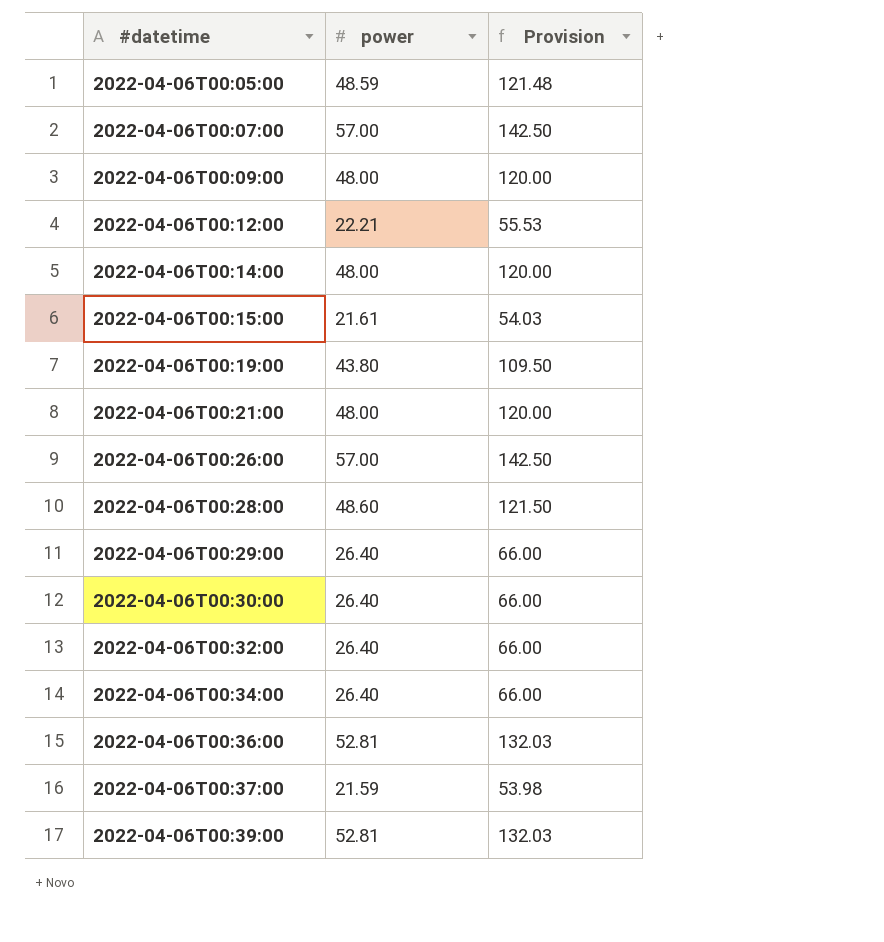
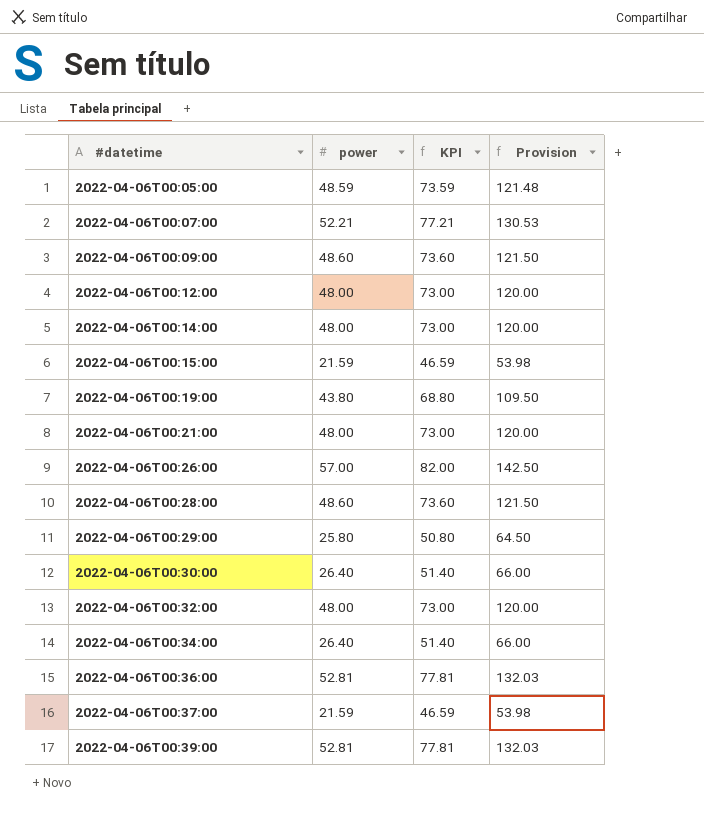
column KPI | formula: none -> [power] + 25
2022-04-06T00:07:00 | power: 57.00 -> 52.21
2022-04-06T00:07:00 | Provision: 142.50 -> 130.53
2022-04-06T00:09:00 | power: 48.00 -> 48.60
2022-04-06T00:09:00 | Provision: 120.00 -> 121.50
2022-04-06T00:12:00 | power: 22.21 -> 48.00
2022-04-06T00:12:00 | Provision: 55.53 -> 120.00
2022-04-06T00:15:00 | power: 21.61 -> 21.59
2022-04-06T00:15:00 | Provision: 54.03 -> 53.98
2022-04-06T00:29:00 | power: 26.40 -> 25.80
2022-04-06T00:29:00 | Provision: 66.00 -> 64.50
2022-04-06T00:32:00 | power: 26.40 -> 48.00
2022-04-06T00:32:00 | Provision: 66.00 -> 120.00

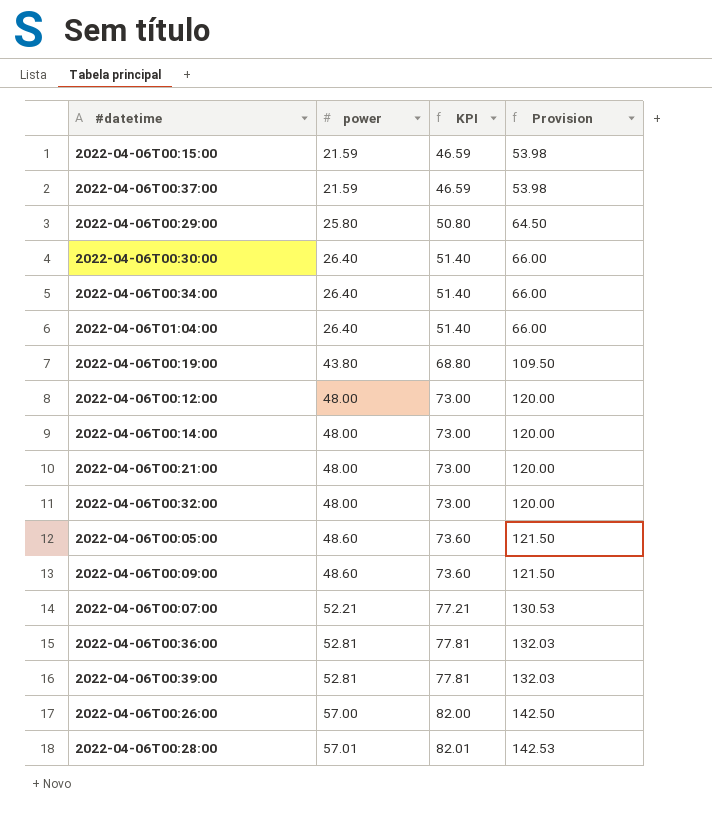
row order: #datetime ascending -> power ascending
row 2022-04-06T01:04:00: none -> 26.40 | 51.40 | 66.00
2022-04-06T00:05:00 | power: 48.59 -> 48.60
2022-04-06T00:05:00 | KPI: 73.59 -> 73.60
2022-04-06T00:05:00 | Provision: 121.48 -> 121.50
2022-04-06T00:28:00 | power: 48.60 -> 57.01
2022-04-06T00:28:00 | KPI: 73.60 -> 82.01
2022-04-06T00:28:00 | Provision: 121.50 -> 142.53

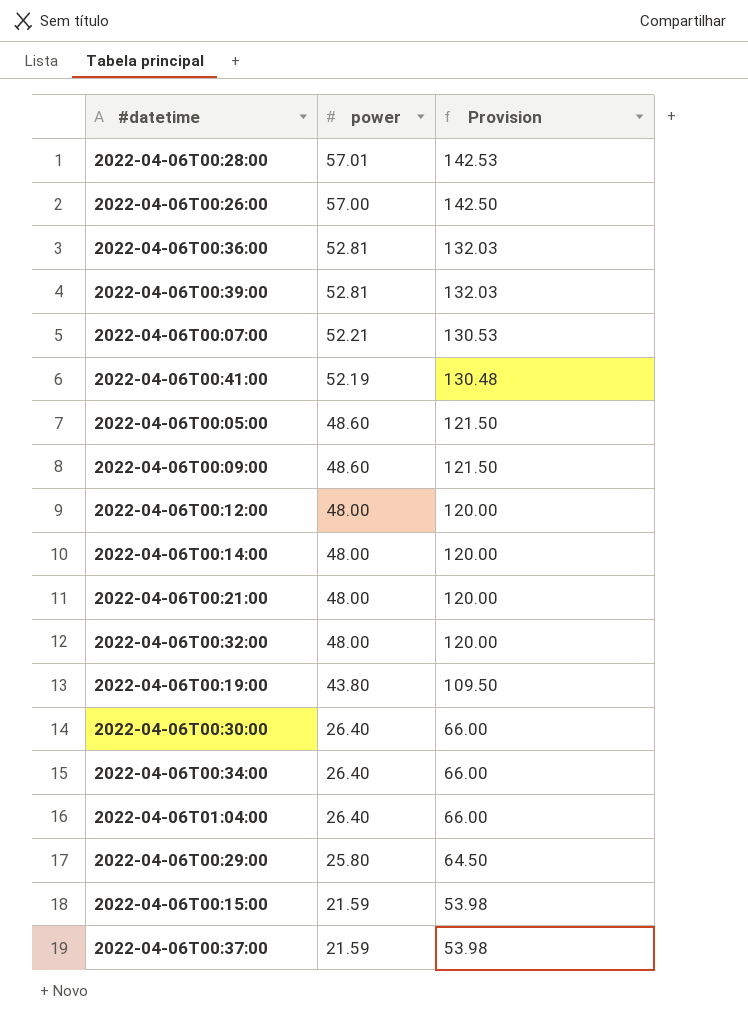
row order: power ascending -> power descending
column KPI | formula: [power] + 25 -> none
row 2022-04-06T00:41:00: none -> 52.19 | 130.48

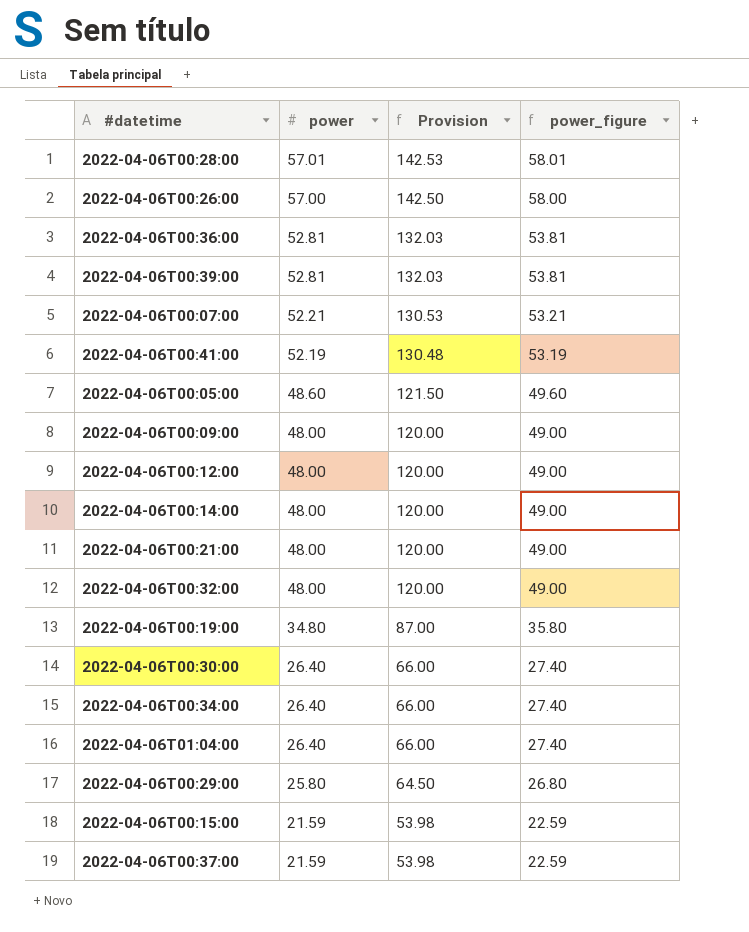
column power_figure | formula: none -> [power] + 1
2022-04-06T00:09:00 | power: 48.60 -> 48.00
2022-04-06T00:09:00 | Provision: 121.50 -> 120.00
2022-04-06T00:19:00 | power: 43.80 -> 34.80
2022-04-06T00:19:00 | Provision: 109.50 -> 87.00

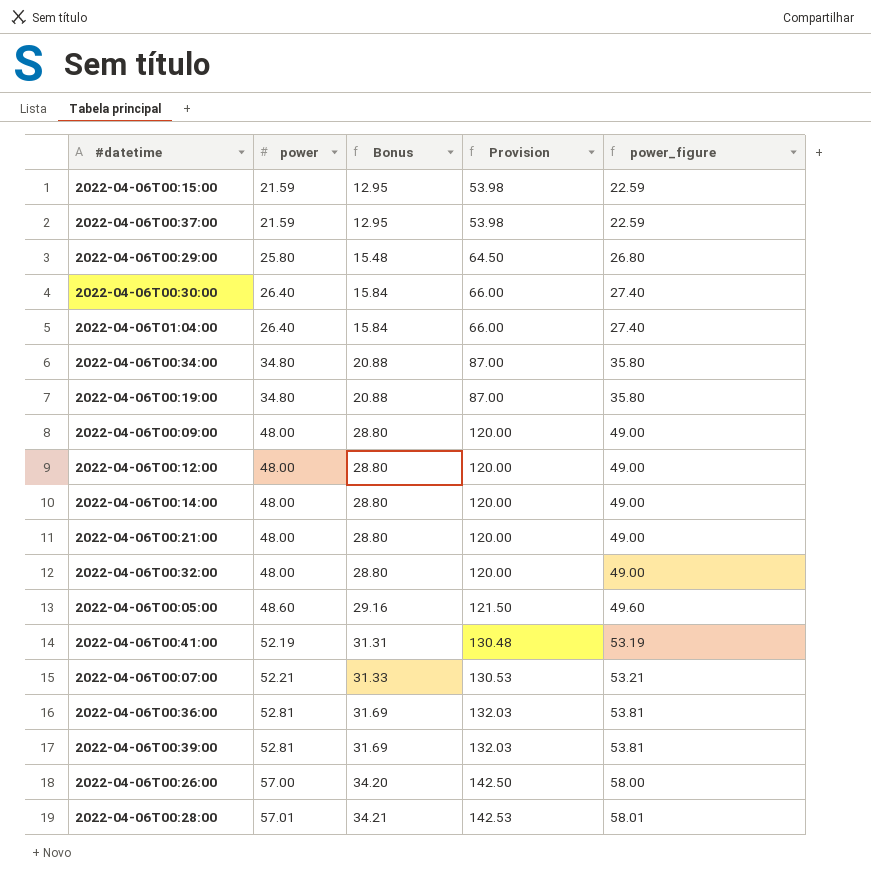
row order: power descending -> power ascending
column Bonus | formula: none -> [power] * 0.6
2022-04-06T00:34:00 | power: 26.40 -> 34.80
2022-04-06T00:34:00 | Provision: 66.00 -> 87.00
2022-04-06T00:34:00 | power_figure: 27.40 -> 35.80

